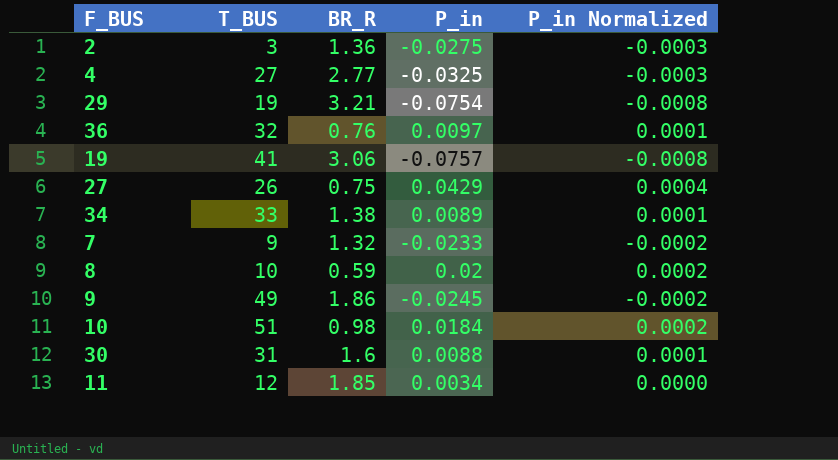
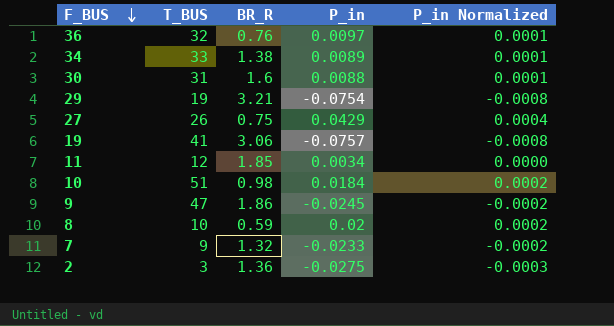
row order: none -> F_BUS descending
row 4: 27 | 2.77 | -0.0325 | -0.0003 -> none
9 | T_BUS: 49 -> 47

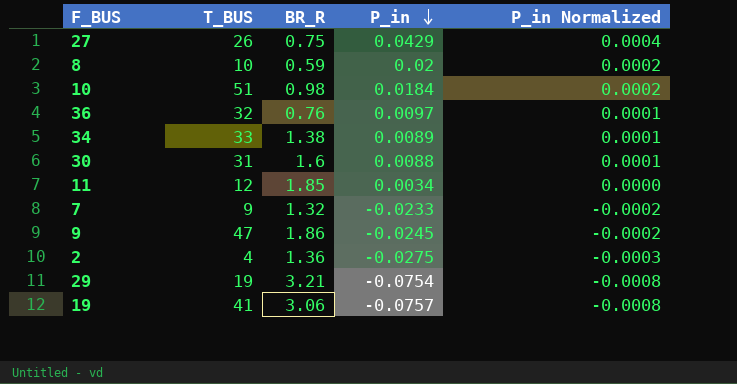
row order: F_BUS descending -> P_in descending
2 | T_BUS: 3 -> 4

